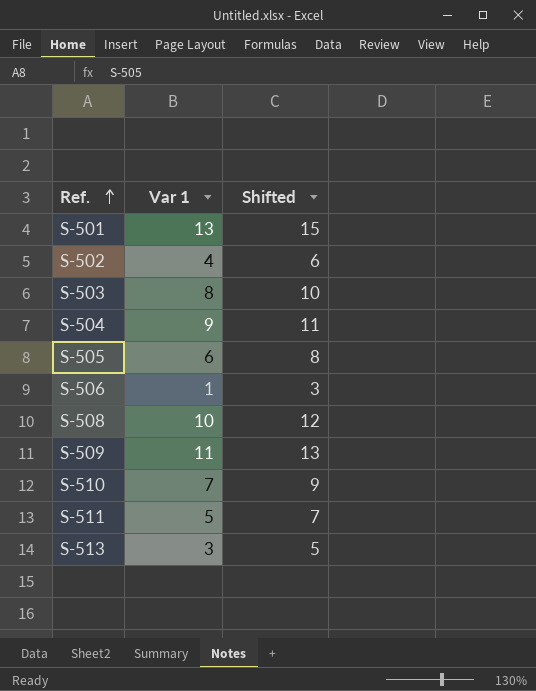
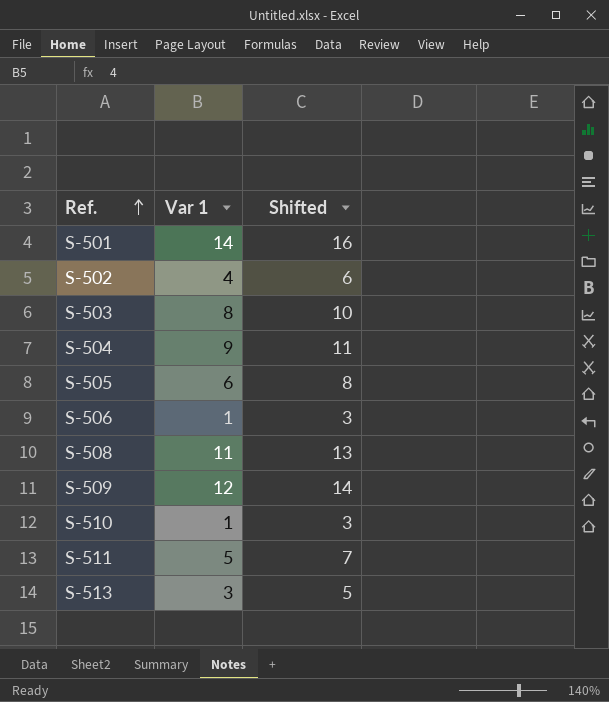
S-501 | Var 1: 13 -> 14
S-501 | Shifted: 15 -> 16
S-508 | Var 1: 10 -> 11
S-508 | Shifted: 12 -> 13
S-509 | Var 1: 11 -> 12
S-509 | Shifted: 13 -> 14
S-510 | Var 1: 7 -> 1
S-510 | Shifted: 9 -> 3

